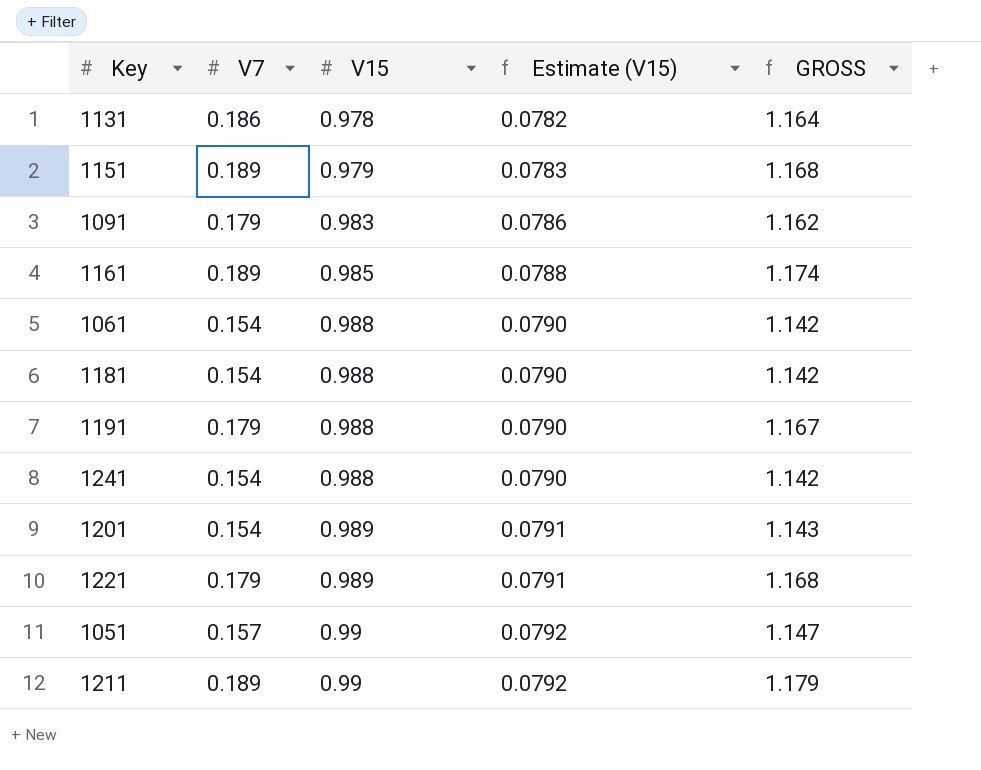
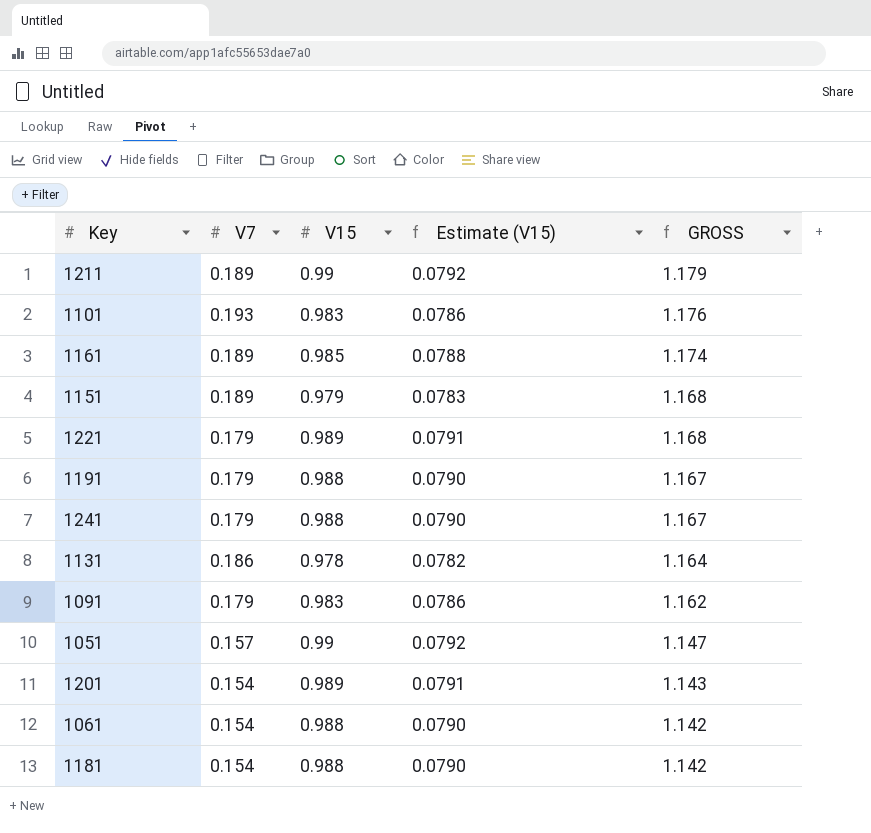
row order: V15 ascending -> GROSS descending
row 1101: none -> 0.193 | 0.983 | 0.0786 | 1.176
1241 | V7: 0.154 -> 0.179
1241 | GROSS: 1.142 -> 1.167

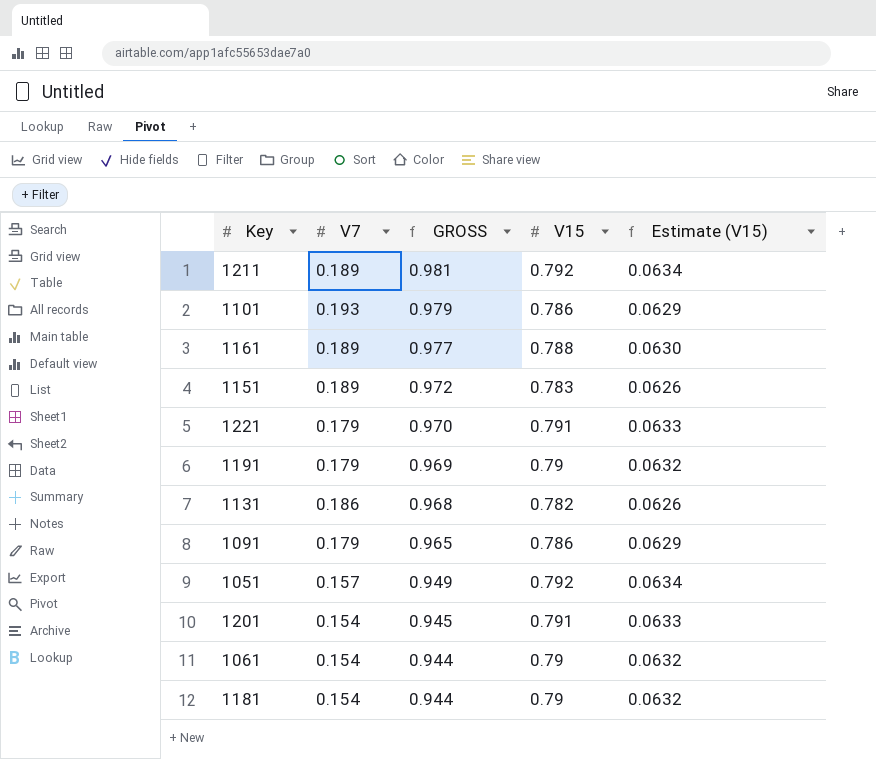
column GROSS | position: 5 -> 3
row 1241: 0.179 | 0.988 | 0.0790 | 1.167 -> none
1211 | GROSS: 1.179 -> 0.981
1211 | V15: 0.99 -> 0.792
1211 | Estimate (V15): 0.0792 -> 0.0634
1101 | GROSS: 1.176 -> 0.979
1101 | V15: 0.983 -> 0.786
1101 | Estimate (V15): 0.0786 -> 0.0629
1161 | GROSS: 1.174 -> 0.977
1161 | V15: 0.985 -> 0.788
1161 | Estimate (V15): 0.0788 -> 0.0630
1151 | GROSS: 1.168 -> 0.972
1151 | V15: 0.979 -> 0.783
1151 | Estimate (V15): 0.0783 -> 0.0626
1221 | GROSS: 1.168 -> 0.970
1221 | V15: 0.989 -> 0.791
1221 | Estimate (V15): 0.0791 -> 0.0633
1191 | GROSS: 1.167 -> 0.969
1191 | V15: 0.988 -> 0.79
1191 | Estimate (V15): 0.0790 -> 0.0632
1131 | GROSS: 1.164 -> 0.968
1131 | V15: 0.978 -> 0.782
1131 | Estimate (V15): 0.0782 -> 0.0626
1091 | GROSS: 1.162 -> 0.965
1091 | V15: 0.983 -> 0.786
1091 | Estimate (V15): 0.0786 -> 0.0629
1051 | GROSS: 1.147 -> 0.949
1051 | V15: 0.99 -> 0.792
1051 | Estimate (V15): 0.0792 -> 0.0634
1201 | GROSS: 1.143 -> 0.945
1201 | V15: 0.989 -> 0.791
1201 | Estimate (V15): 0.0791 -> 0.0633
1061 | GROSS: 1.142 -> 0.944
1061 | V15: 0.988 -> 0.79
1061 | Estimate (V15): 0.0790 -> 0.0632
1181 | GROSS: 1.142 -> 0.944
1181 | V15: 0.988 -> 0.79
1181 | Estimate (V15): 0.0790 -> 0.0632

